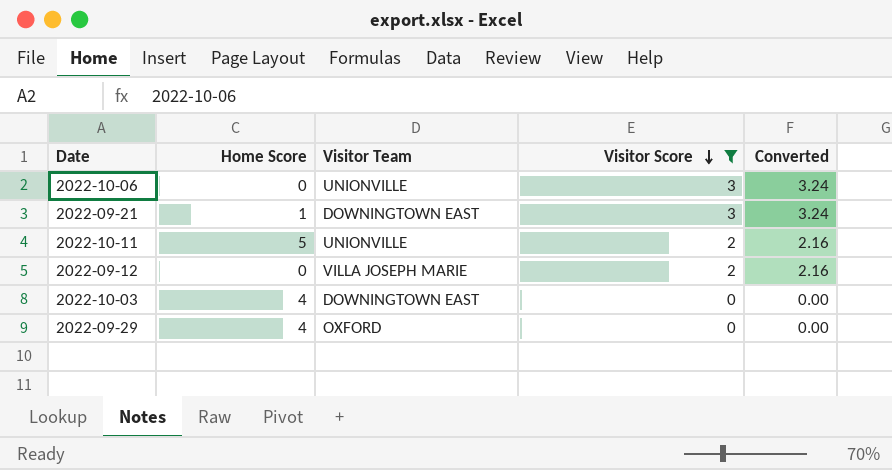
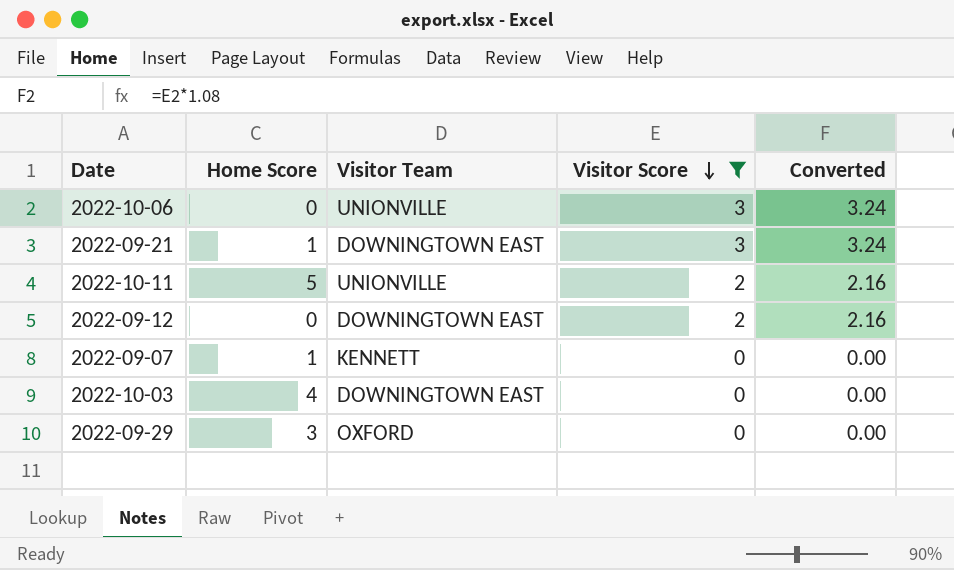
2022-09-12 | Visitor Team: VILLA JOSEPH MARIE -> DOWNINGTOWN EAST
row 2022-09-07: none -> 1 | KENNETT | 0 | 0.00
2022-09-29 | Home Score: 4 -> 3

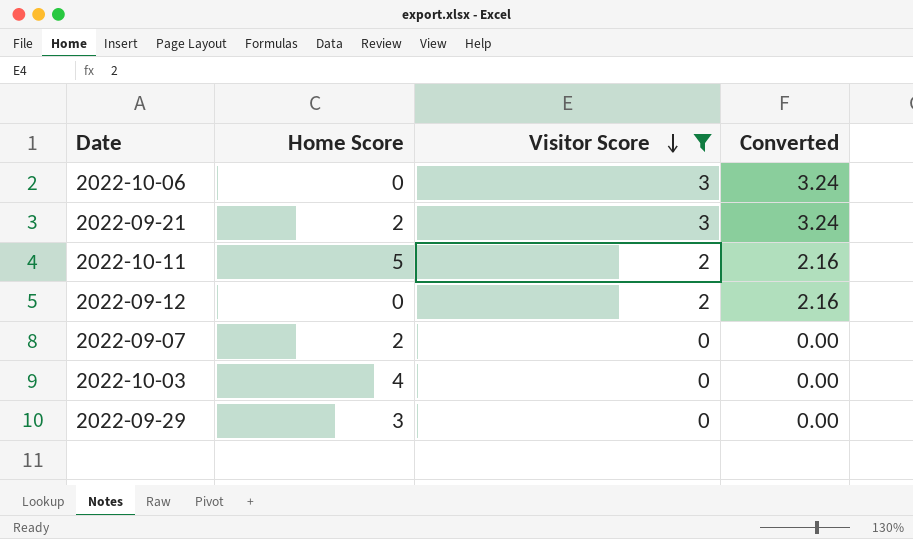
column Visitor Team | position: 3 -> none
2022-09-21 | Home Score: 1 -> 2
2022-09-07 | Home Score: 1 -> 2

